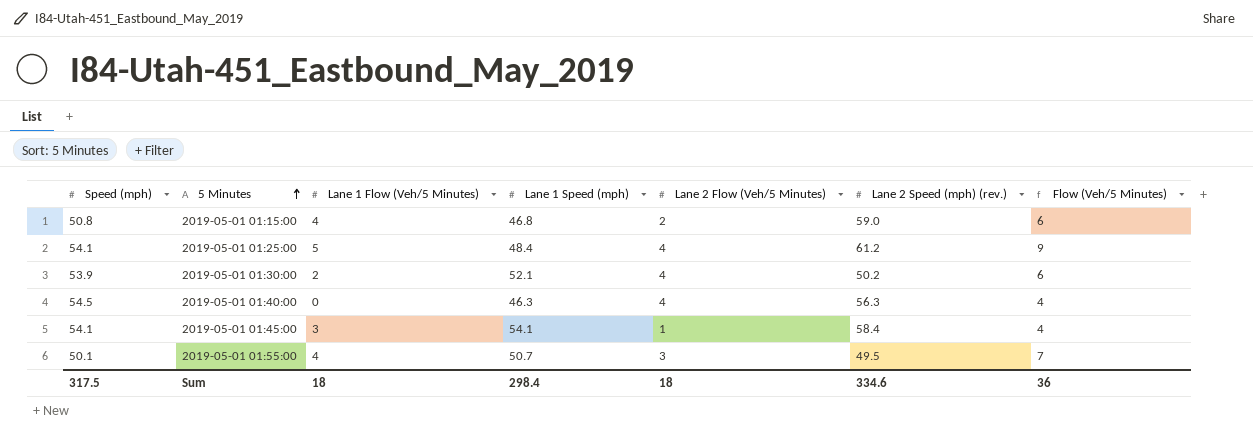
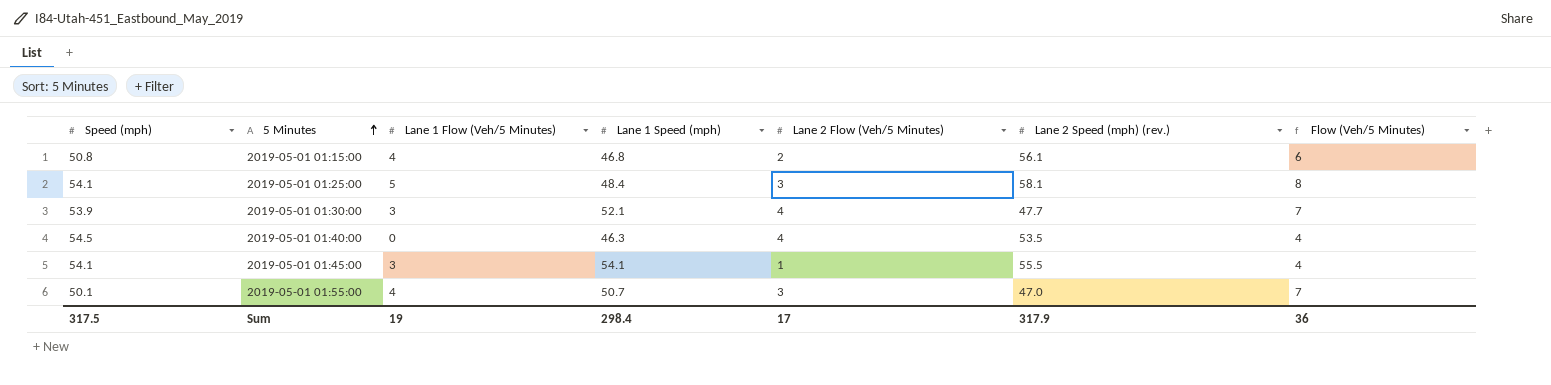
2019-05-01 01:15:00 | Lane 2 Speed (mph) (rev.): 59.0 -> 56.1
2019-05-01 01:25:00 | Lane 2 Flow (Veh/5 Minutes): 4 -> 3
2019-05-01 01:25:00 | Lane 2 Speed (mph) (rev.): 61.2 -> 58.1
2019-05-01 01:25:00 | Flow (Veh/5 Minutes): 9 -> 8
2019-05-01 01:30:00 | Lane 1 Flow (Veh/5 Minutes): 2 -> 3
2019-05-01 01:30:00 | Lane 2 Speed (mph) (rev.): 50.2 -> 47.7
2019-05-01 01:30:00 | Flow (Veh/5 Minutes): 6 -> 7
2019-05-01 01:40:00 | Lane 2 Speed (mph) (rev.): 56.3 -> 53.5
2019-05-01 01:45:00 | Lane 2 Speed (mph) (rev.): 58.4 -> 55.5
2019-05-01 01:55:00 | Lane 2 Speed (mph) (rev.): 49.5 -> 47.0
Sum | Lane 1 Flow (Veh/5 Minutes): 18 -> 19
Sum | Lane 2 Flow (Veh/5 Minutes): 18 -> 17
Sum | Lane 2 Speed (mph) (rev.): 334.6 -> 317.9

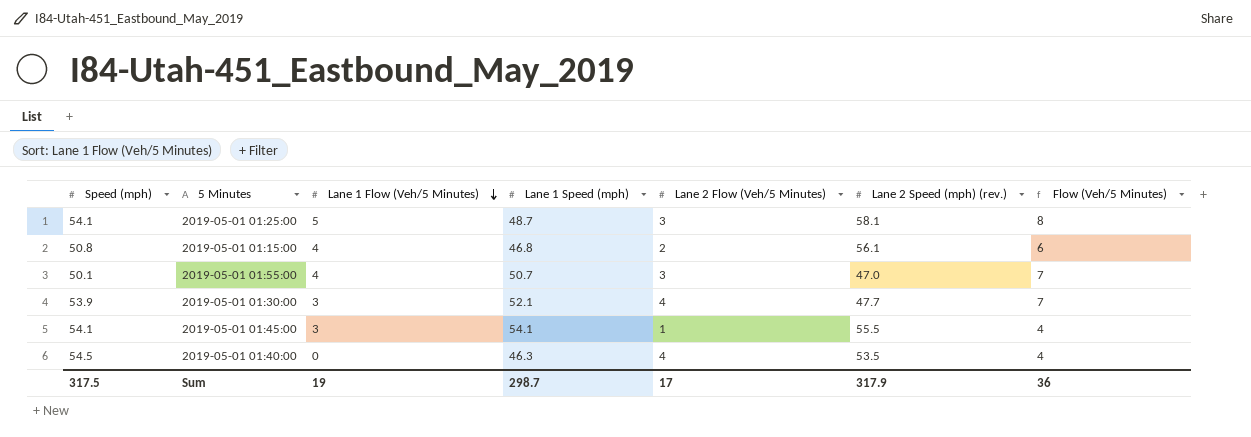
row order: 5 Minutes ascending -> Lane 1 Flow (Veh/5 Minutes) descending
2019-05-01 01:25:00 | Lane 1 Speed (mph): 48.4 -> 48.7
Sum | Lane 1 Speed (mph): 298.4 -> 298.7

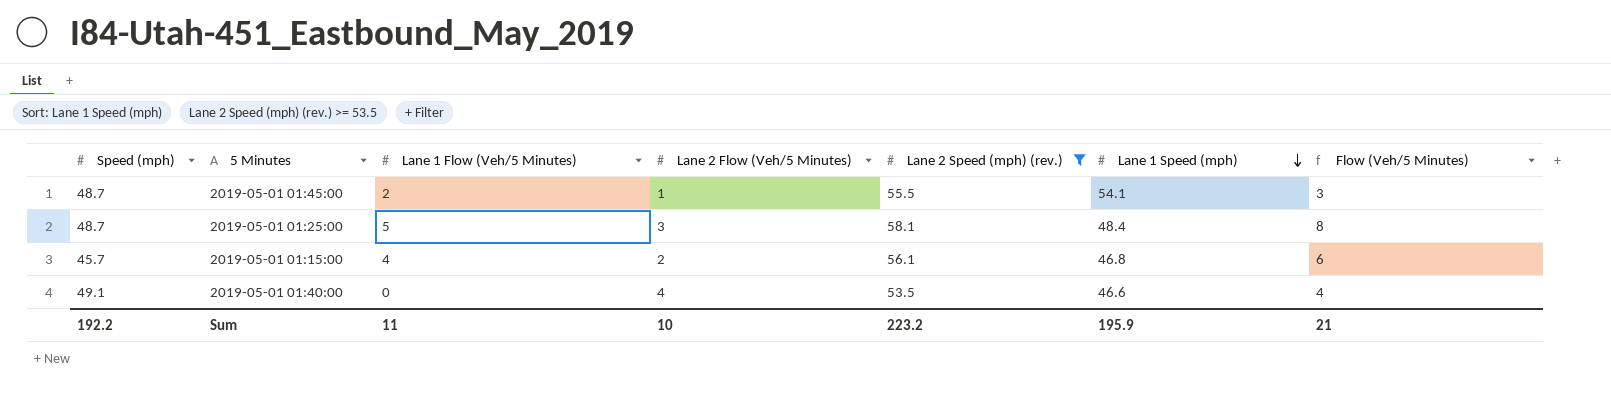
filter: none -> Lane 2 Speed (mph) (rev.) >= 53.5
row order: Lane 1 Flow (Veh/5 Minutes) descending -> Lane 1 Speed (mph) descending
column Lane 1 Speed (mph) | position: 4 -> 6
2019-05-01 01:45:00 | Speed (mph): 54.1 -> 48.7
2019-05-01 01:45:00 | Lane 1 Flow (Veh/5 Minutes): 3 -> 2
2019-05-01 01:45:00 | Flow (Veh/5 Minutes): 4 -> 3
2019-05-01 01:25:00 | Speed (mph): 54.1 -> 48.7
2019-05-01 01:25:00 | Lane 1 Speed (mph): 48.7 -> 48.4
2019-05-01 01:15:00 | Speed (mph): 50.8 -> 45.7
2019-05-01 01:40:00 | Speed (mph): 54.5 -> 49.1
2019-05-01 01:40:00 | Lane 1 Speed (mph): 46.3 -> 46.6
Sum | Speed (mph): 317.5 -> 192.2
Sum | Lane 1 Flow (Veh/5 Minutes): 19 -> 11
Sum | Lane 2 Flow (Veh/5 Minutes): 17 -> 10
Sum | Lane 2 Speed (mph) (rev.): 317.9 -> 223.2
Sum | Lane 1 Speed (mph): 298.7 -> 195.9
Sum | Flow (Veh/5 Minutes): 36 -> 21

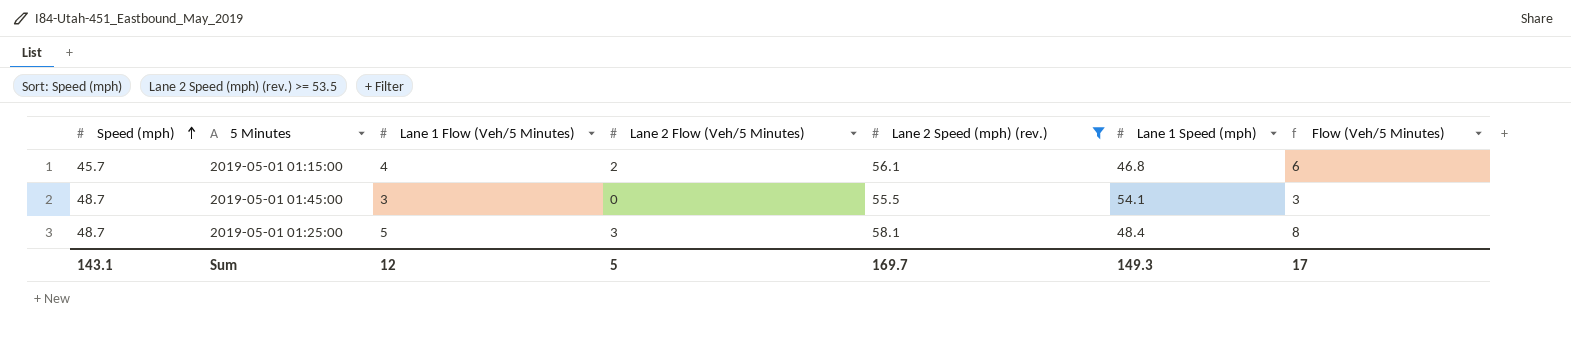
row order: Lane 1 Speed (mph) descending -> Speed (mph) ascending
row 2019-05-01 01:40:00: 49.1 | 0 | 4 | 53.5 | 46.6 | 4 -> none
2019-05-01 01:45:00 | Lane 1 Flow (Veh/5 Minutes): 2 -> 3
2019-05-01 01:45:00 | Lane 2 Flow (Veh/5 Minutes): 1 -> 0
Sum | Speed (mph): 192.2 -> 143.1
Sum | Lane 1 Flow (Veh/5 Minutes): 11 -> 12
Sum | Lane 2 Flow (Veh/5 Minutes): 10 -> 5
Sum | Lane 2 Speed (mph) (rev.): 223.2 -> 169.7
Sum | Lane 1 Speed (mph): 195.9 -> 149.3
Sum | Flow (Veh/5 Minutes): 21 -> 17

